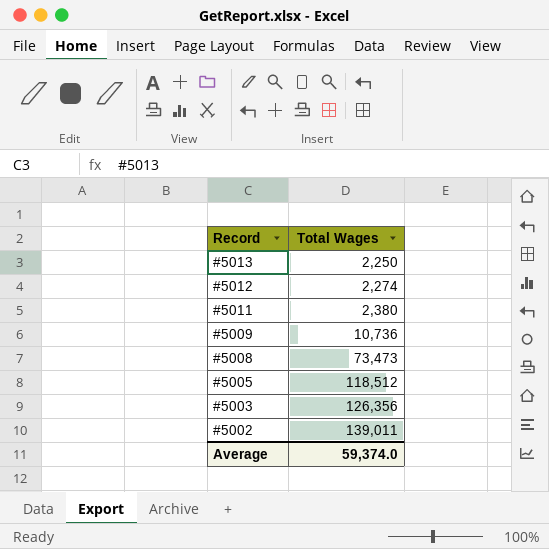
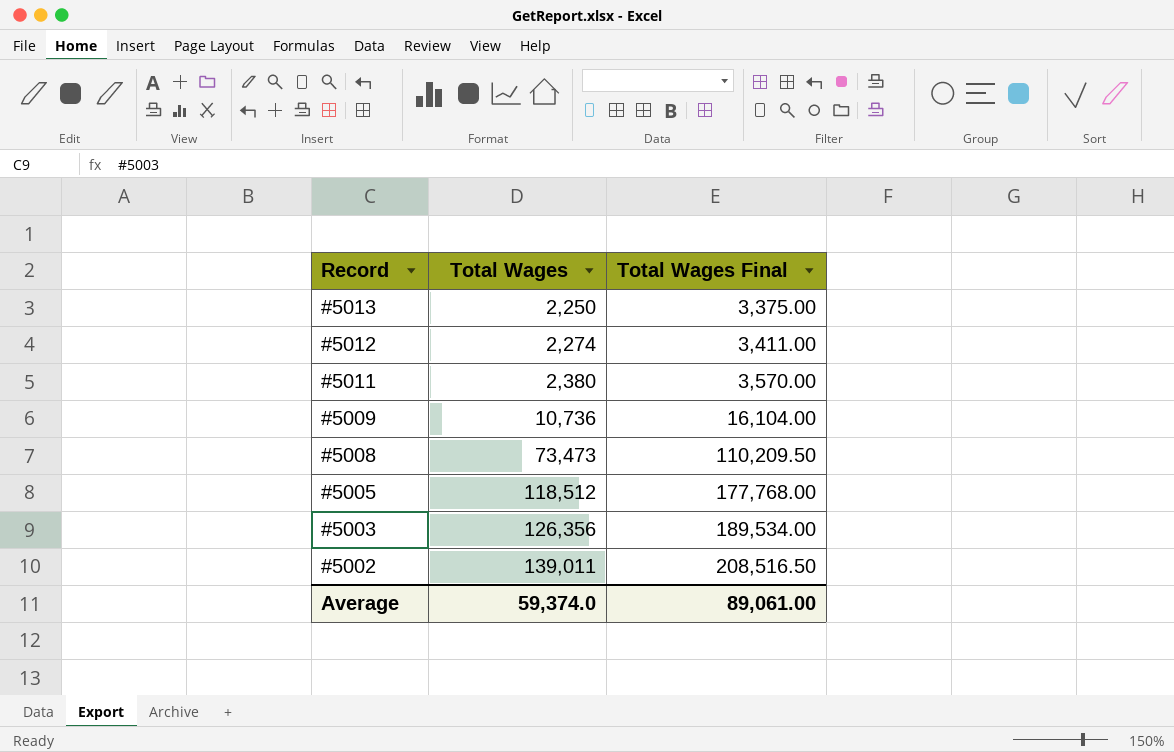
column Total Wages Final | formula: none -> [Total Wages] * 1.5

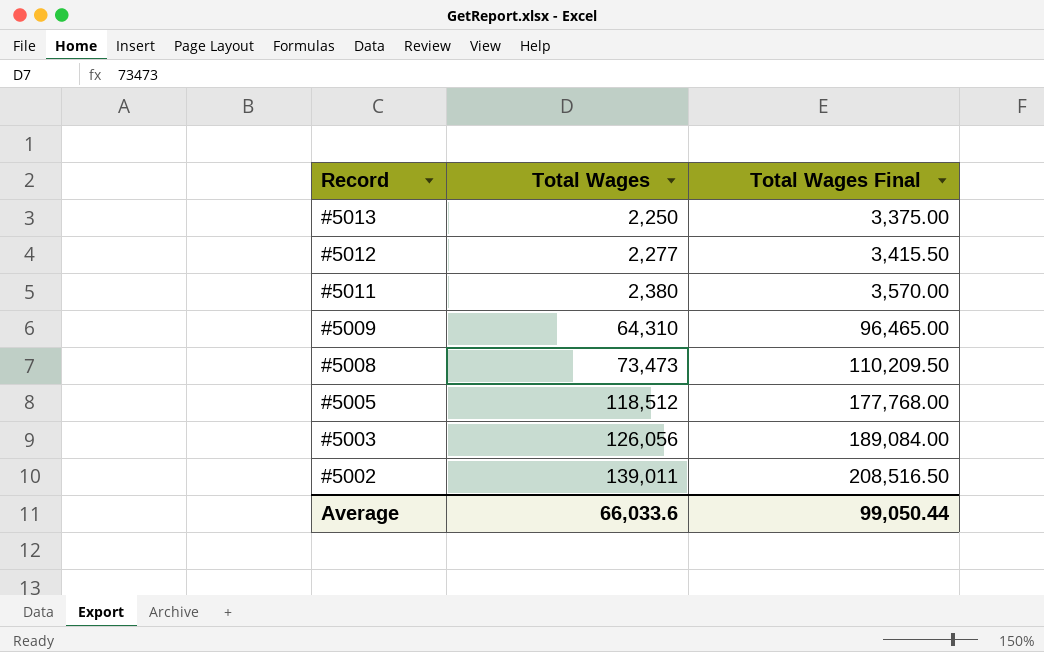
#5012 | Total Wages: 2,274 -> 2,277
#5012 | Total Wages Final: 3,411.00 -> 3,415.50
#5009 | Total Wages: 10,736 -> 64,310
#5009 | Total Wages Final: 16,104.00 -> 96,465.00
#5003 | Total Wages: 126,356 -> 126,056
#5003 | Total Wages Final: 189,534.00 -> 189,084.00
Average | Total Wages: 59,374.0 -> 66,033.6
Average | Total Wages Final: 89,061.00 -> 99,050.44

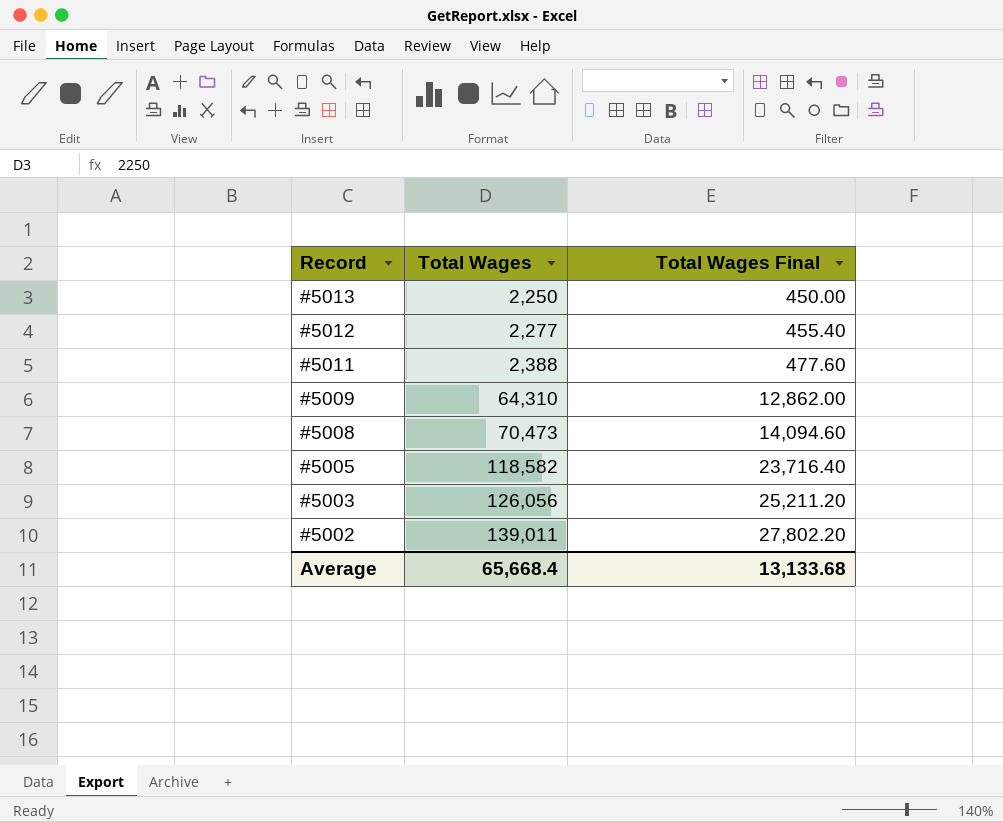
column Total Wages Final | formula: [Total Wages] * 1.5 -> [Total Wages] * 0.2
#5011 | Total Wages: 2,380 -> 2,388
#5008 | Total Wages: 73,473 -> 70,473
#5005 | Total Wages: 118,512 -> 118,582
Average | Total Wages: 66,033.6 -> 65,668.4
Average | Total Wages Final: 99,050.44 -> 13,133.68

